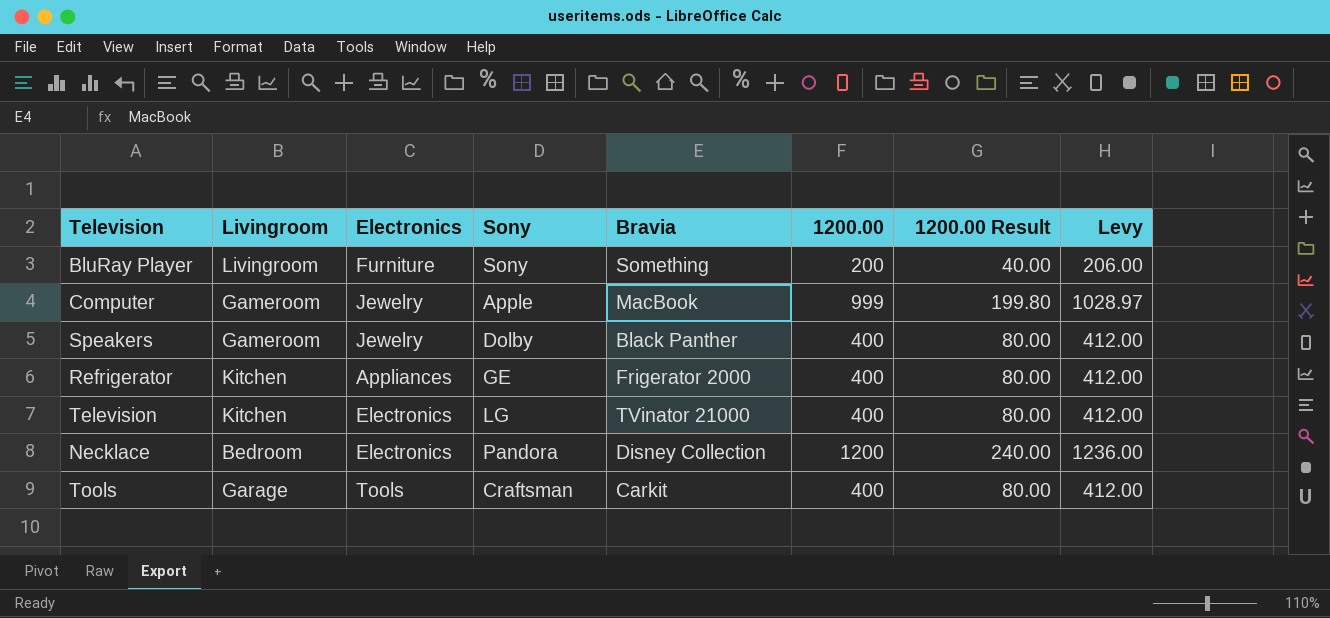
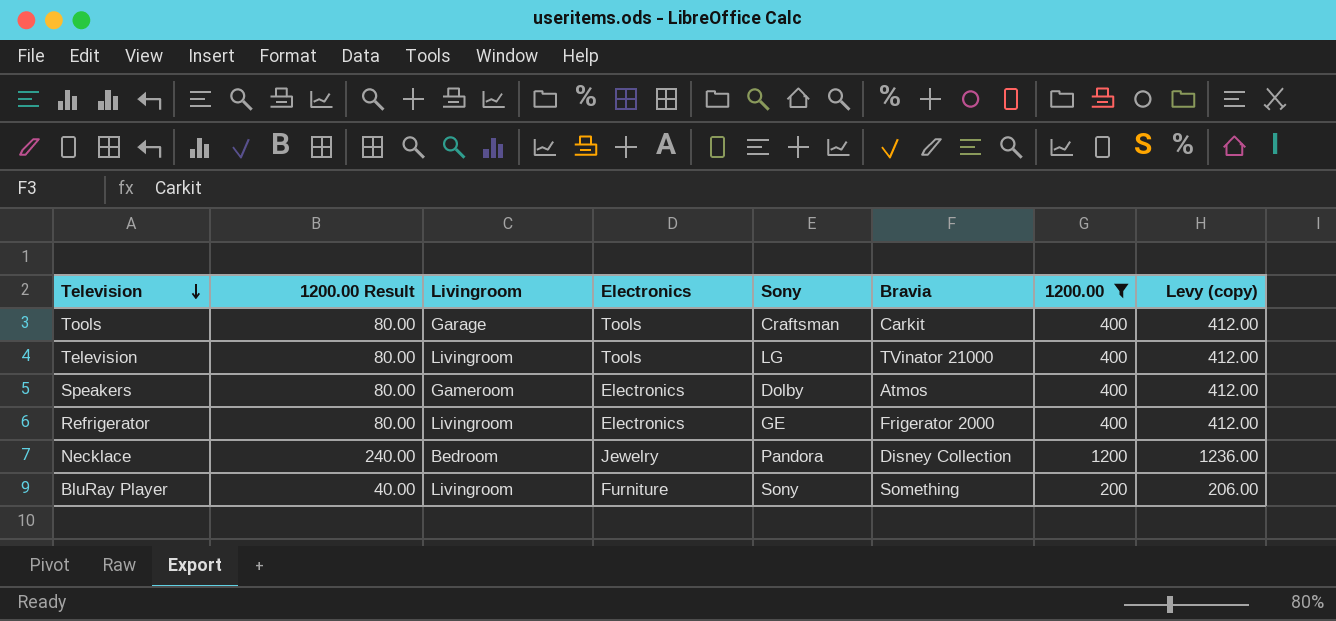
filter: none -> 1200.00 != 999
row order: none -> Television descending
column 1200.00 Result | position: 7 -> 2
column name: Levy -> Levy (copy)
Television | Livingroom: Kitchen -> Livingroom
Television | Electronics: Electronics -> Tools
Speakers | Electronics: Jewelry -> Electronics
Speakers | Bravia: Black Panther -> Atmos
Refrigerator | Livingroom: Kitchen -> Livingroom
Refrigerator | Electronics: Appliances -> Electronics
Necklace | Electronics: Electronics -> Jewelry

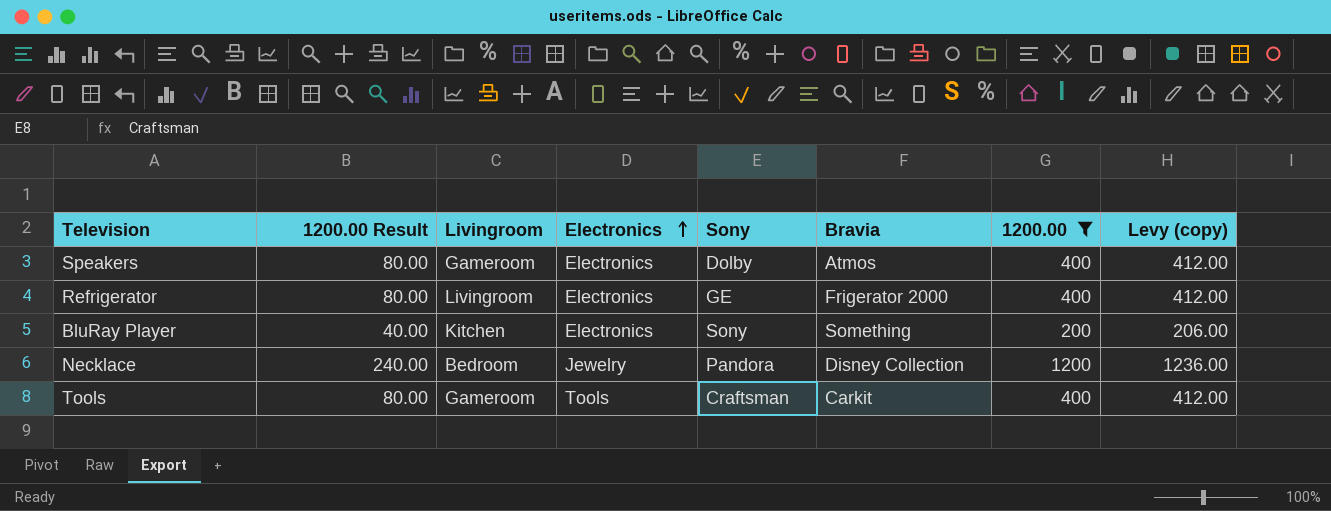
row order: Television descending -> Electronics ascending
row Television: 80.00 | Livingroom | Tools | LG | TVinator 21000 | 400 | 412.00 -> none
BluRay Player | Livingroom: Livingroom -> Kitchen
BluRay Player | Electronics: Furniture -> Electronics
Tools | Livingroom: Garage -> Gameroom

